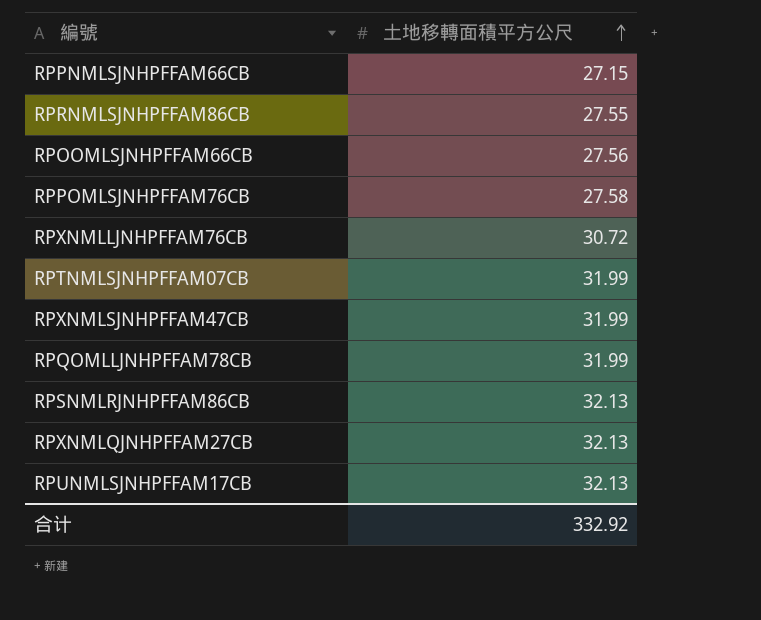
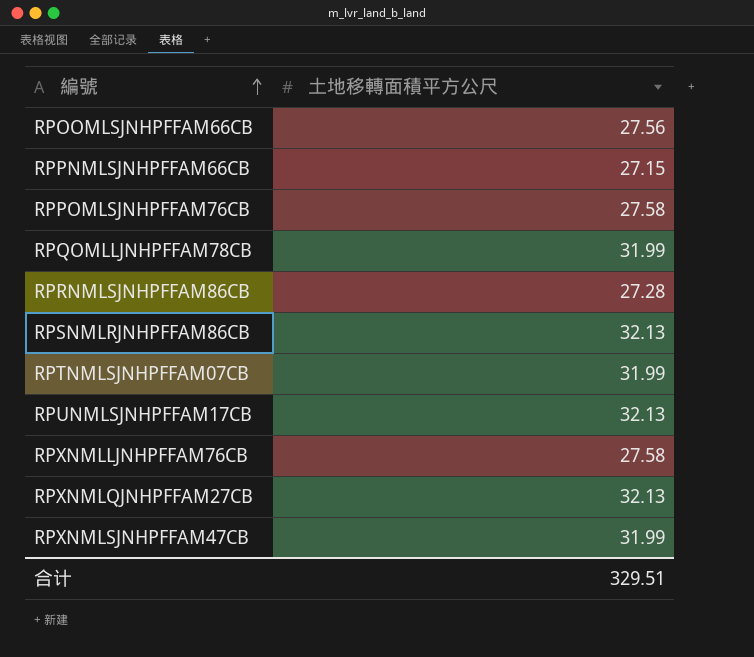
row order: 土地移轉面積平方公尺 ascending -> 編號 ascending
RPRNMLSJNHPFFAM86CB | 土地移轉面積平方公尺: 27.55 -> 27.28
RPXNMLLJNHPFFAM76CB | 土地移轉面積平方公尺: 30.72 -> 27.58
合计 | 土地移轉面積平方公尺: 332.92 -> 329.51

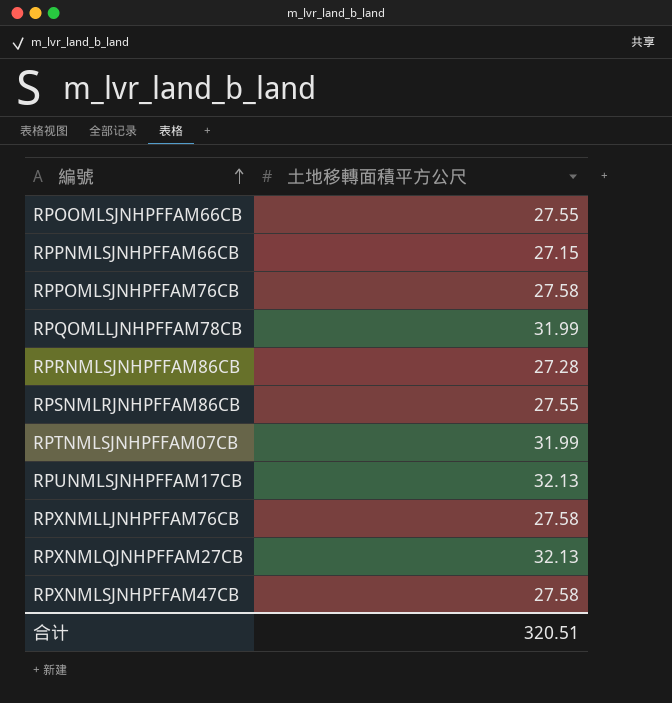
RPOOMLSJNHPFFAM66CB | 土地移轉面積平方公尺: 27.56 -> 27.55
RPSNMLRJNHPFFAM86CB | 土地移轉面積平方公尺: 32.13 -> 27.55
RPXNMLSJNHPFFAM47CB | 土地移轉面積平方公尺: 31.99 -> 27.58
合计 | 土地移轉面積平方公尺: 329.51 -> 320.51

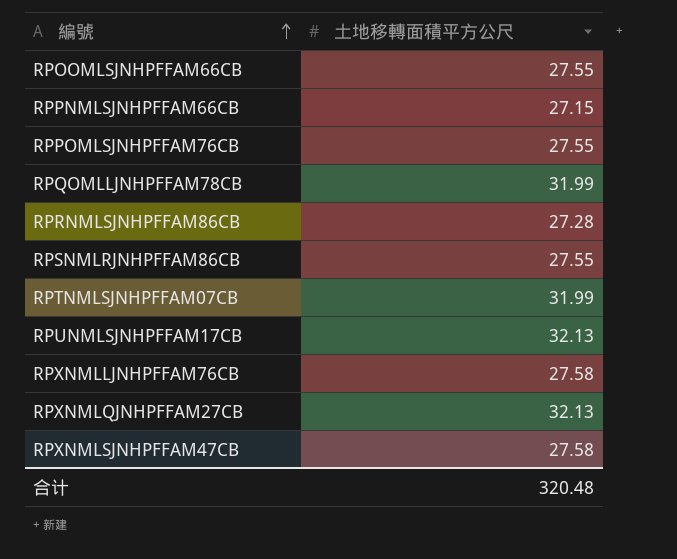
RPPOMLSJNHPFFAM76CB | 土地移轉面積平方公尺: 27.58 -> 27.55
合计 | 土地移轉面積平方公尺: 320.51 -> 320.48

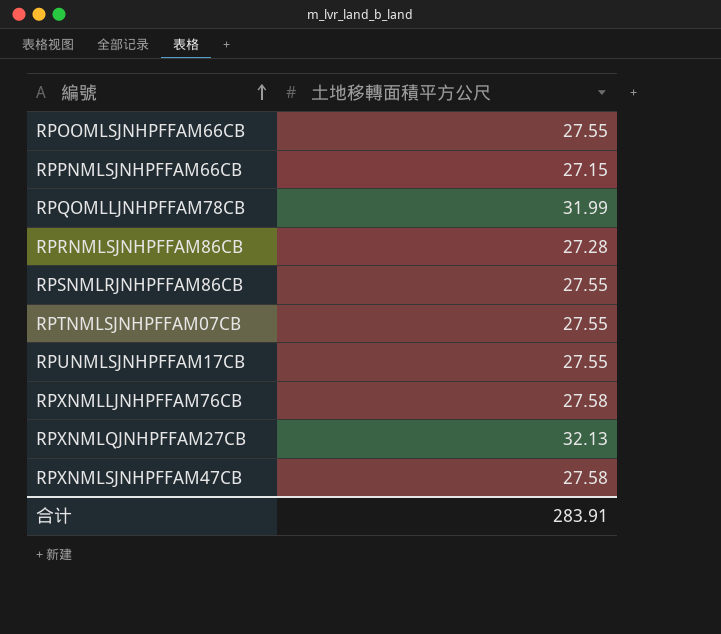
row RPPOMLSJNHPFFAM76CB: 27.55 -> none
RPTNMLSJNHPFFAM07CB | 土地移轉面積平方公尺: 31.99 -> 27.55
RPUNMLSJNHPFFAM17CB | 土地移轉面積平方公尺: 32.13 -> 27.55
合计 | 土地移轉面積平方公尺: 320.48 -> 283.91

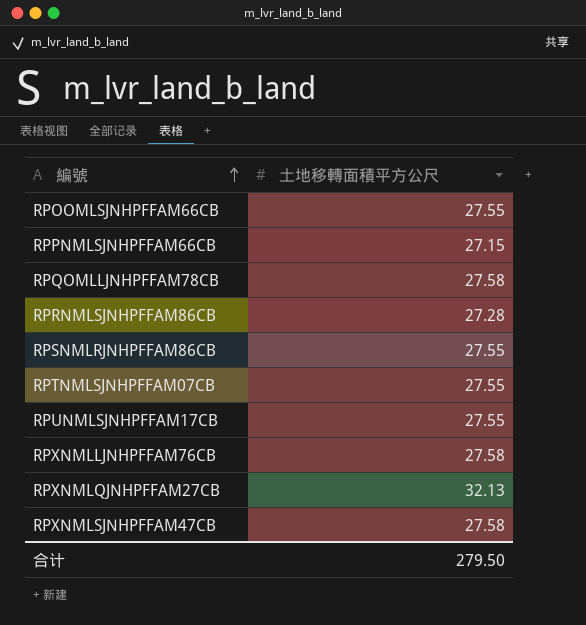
RPQOMLLJNHPFFAM78CB | 土地移轉面積平方公尺: 31.99 -> 27.58
合计 | 土地移轉面積平方公尺: 283.91 -> 279.50

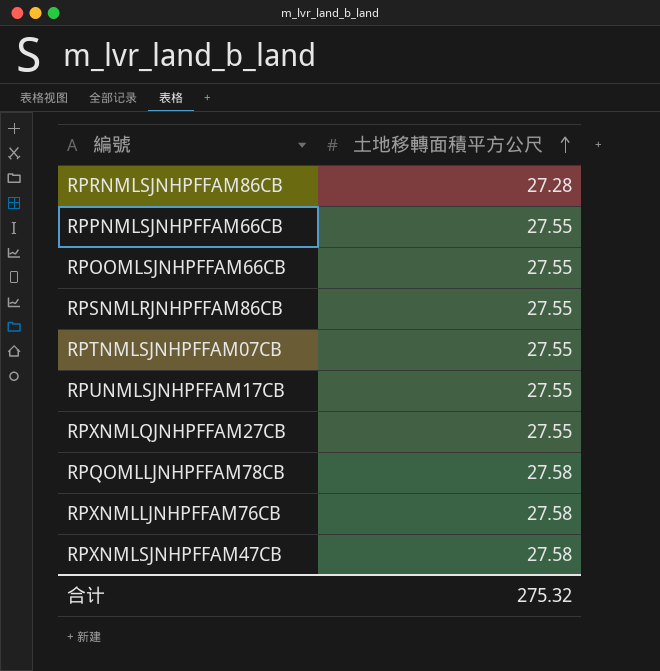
row order: 編號 ascending -> 土地移轉面積平方公尺 ascending
RPPNMLSJNHPFFAM66CB | 土地移轉面積平方公尺: 27.15 -> 27.55
RPXNMLQJNHPFFAM27CB | 土地移轉面積平方公尺: 32.13 -> 27.55
合计 | 土地移轉面積平方公尺: 279.50 -> 275.32

